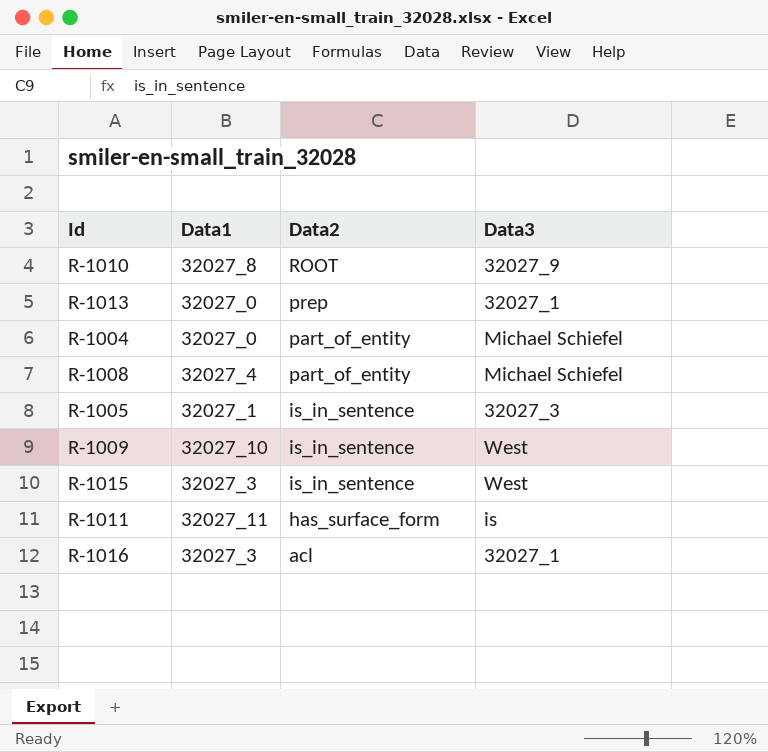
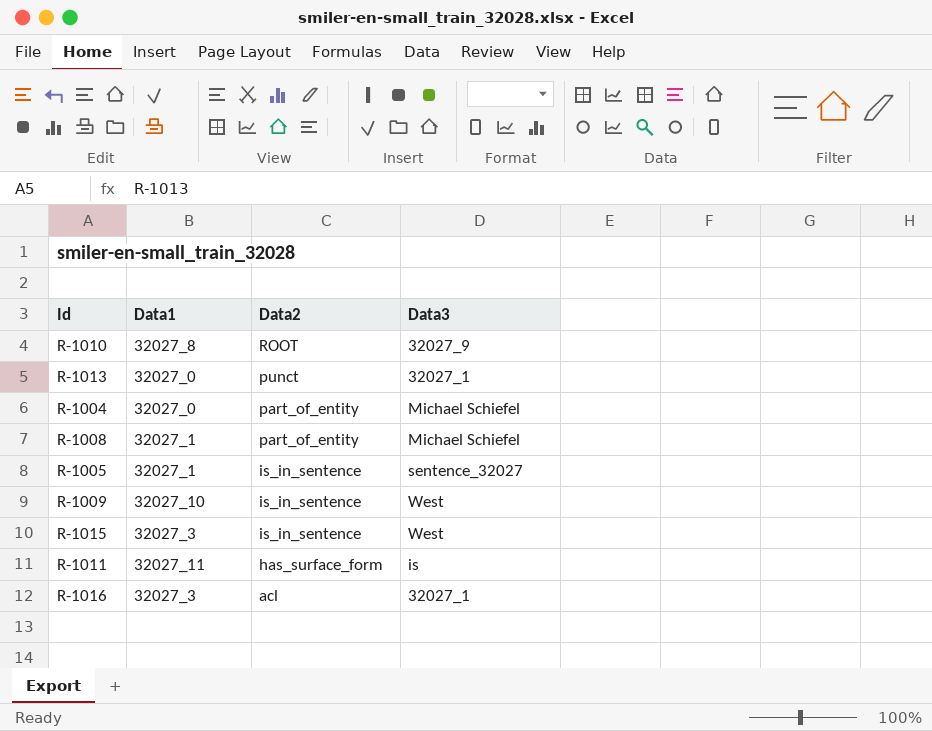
R-1013 | Data2: prep -> punct
R-1008 | Data1: 32027_4 -> 32027_1
R-1005 | Data3: 32027_3 -> sentence_32027

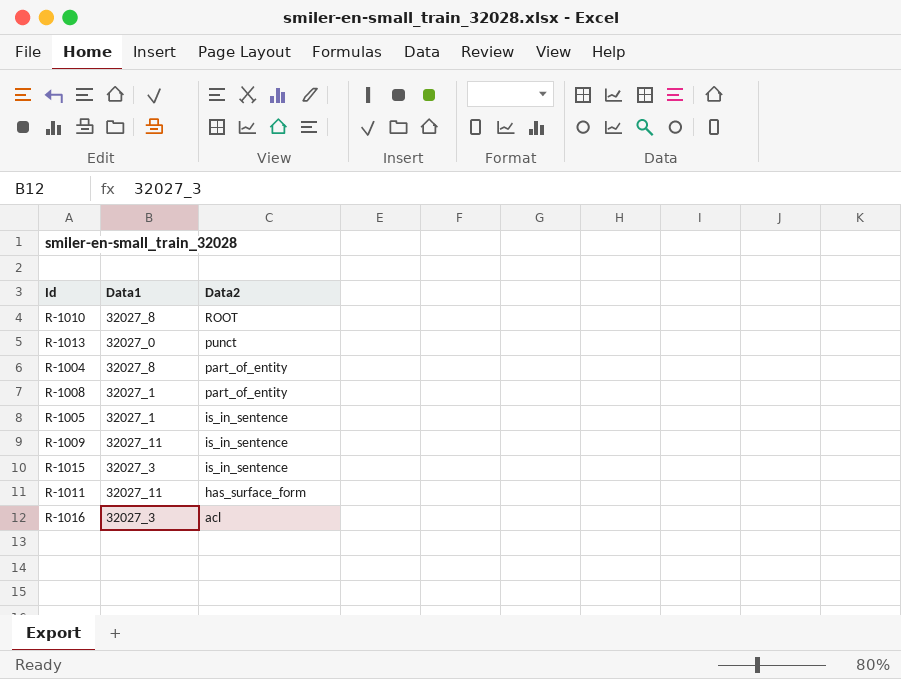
column Data3 | position: 4 -> none
R-1004 | Data1: 32027_0 -> 32027_8
R-1009 | Data1: 32027_10 -> 32027_11

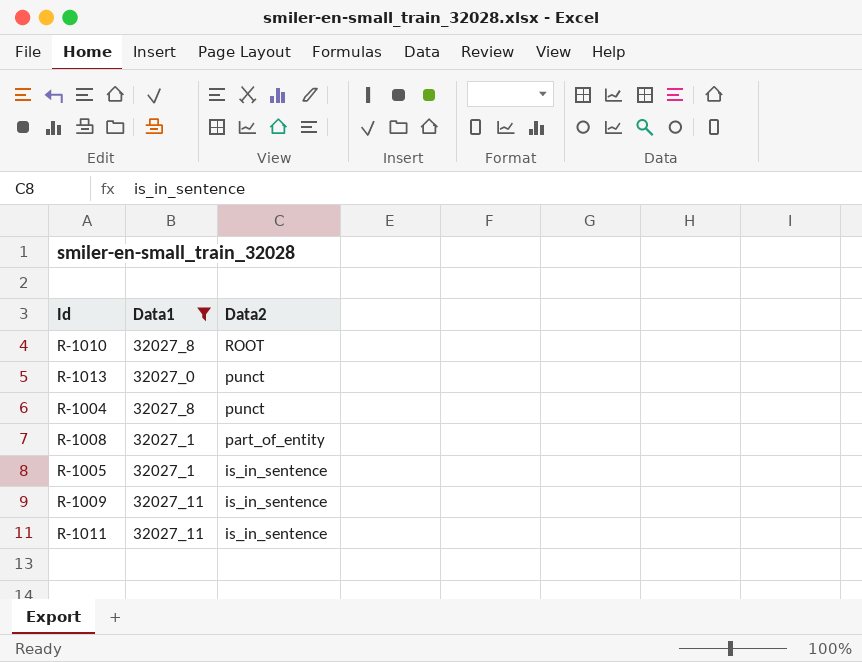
filter: none -> Data1 != 32027_3
R-1004 | Data2: part_of_entity -> punct
R-1011 | Data2: has_surface_form -> is_in_sentence

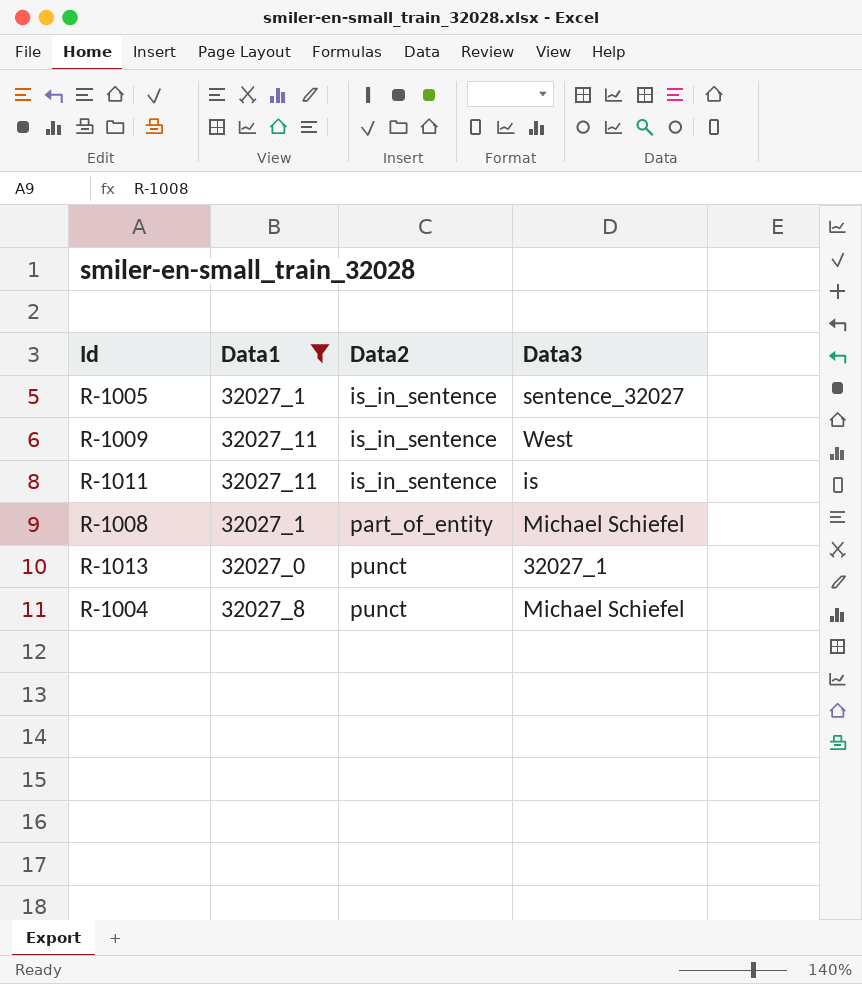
row order: Data2 descending -> Data2 ascending
column Data3 | position: none -> 4
row R-1010: 32027_8 | ROOT -> none

